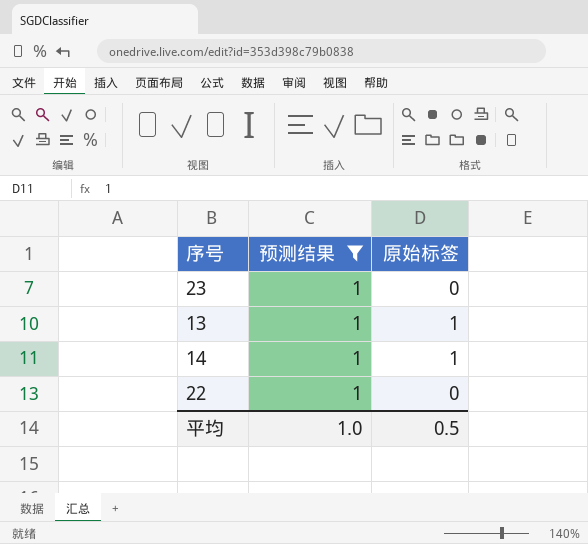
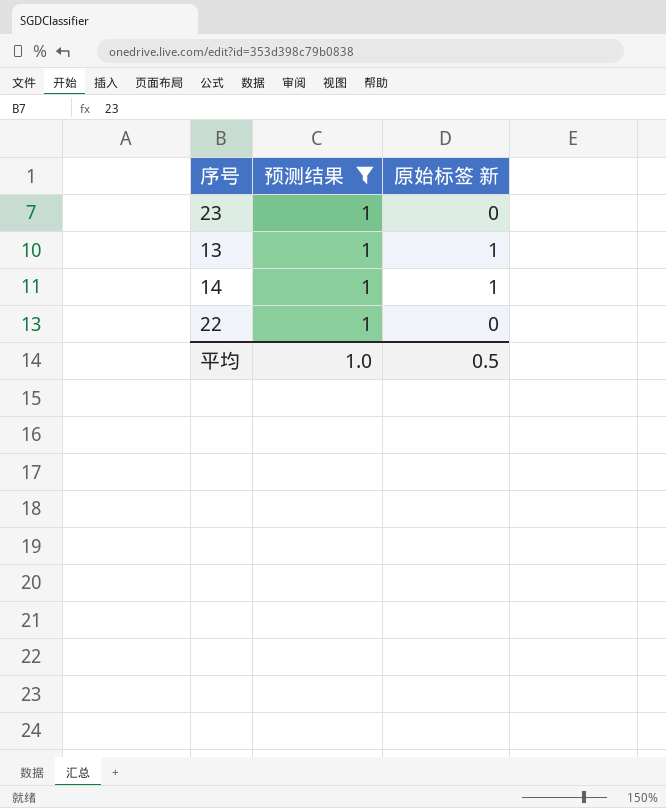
column name: 原始标签 -> 原始标签 新

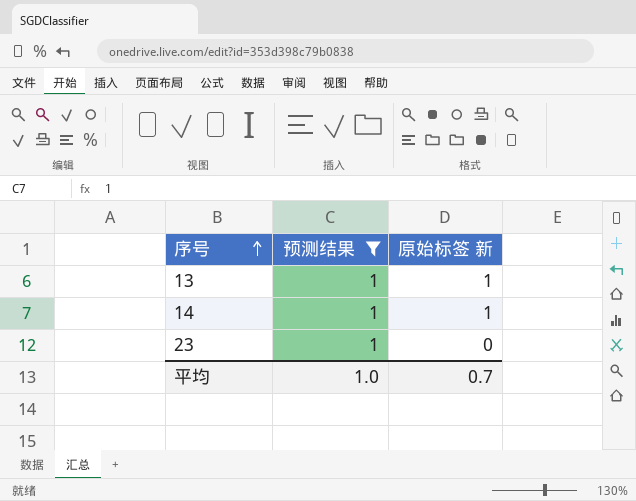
row order: none -> 序号 ascending
row 22: 1 | 0 -> none
平均 | 原始标签 新: 0.5 -> 0.7

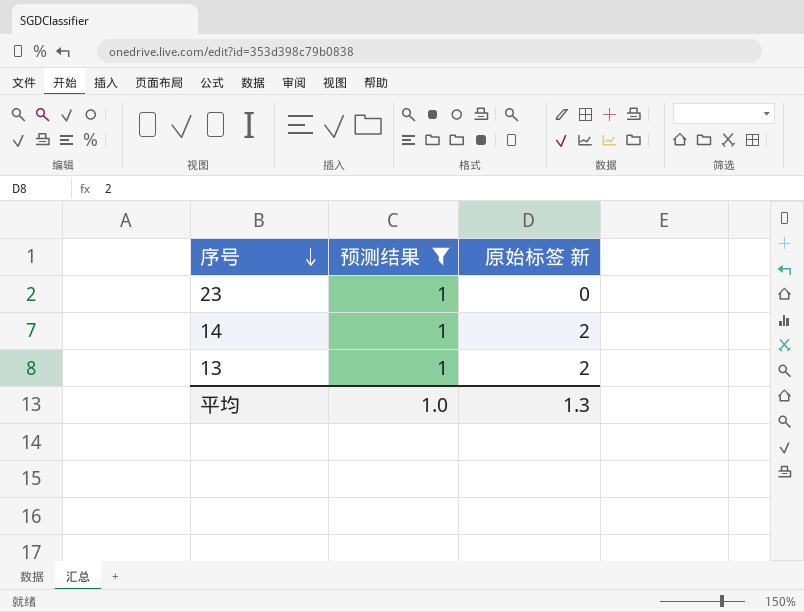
row order: 序号 ascending -> 序号 descending
14 | 原始标签 新: 1 -> 2
13 | 原始标签 新: 1 -> 2
平均 | 原始标签 新: 0.7 -> 1.3

